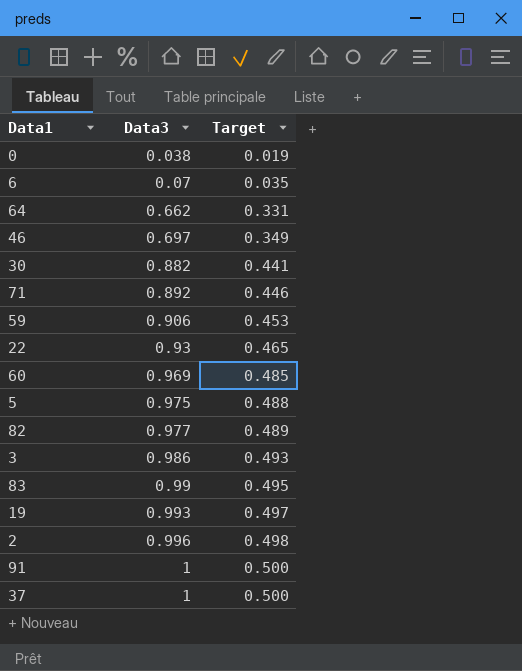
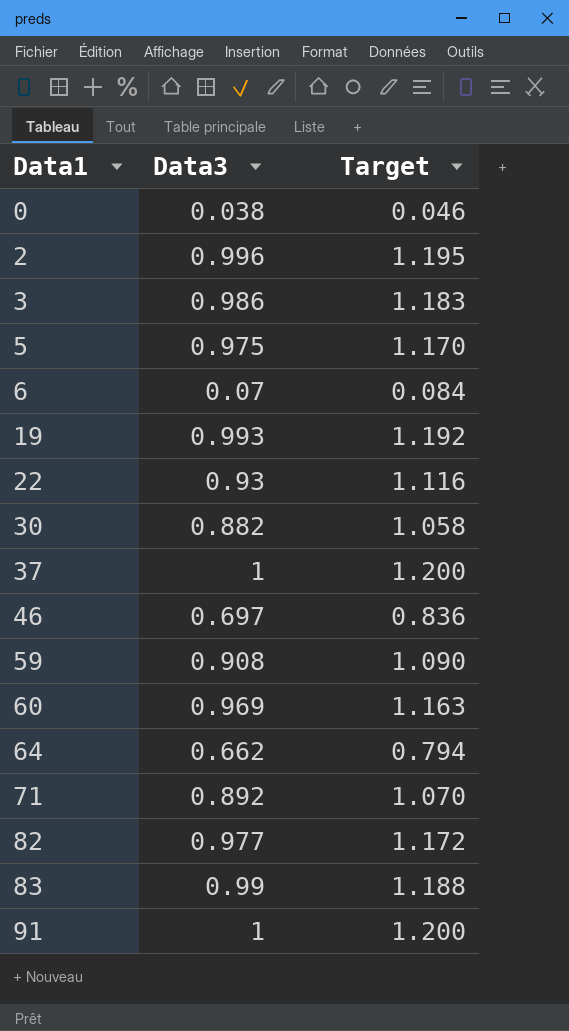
row order: Data3 ascending -> Data1 ascending
column Target | formula: [Data3] * 0.5 -> [Data3] * 1.2
59 | Data3: 0.906 -> 0.908

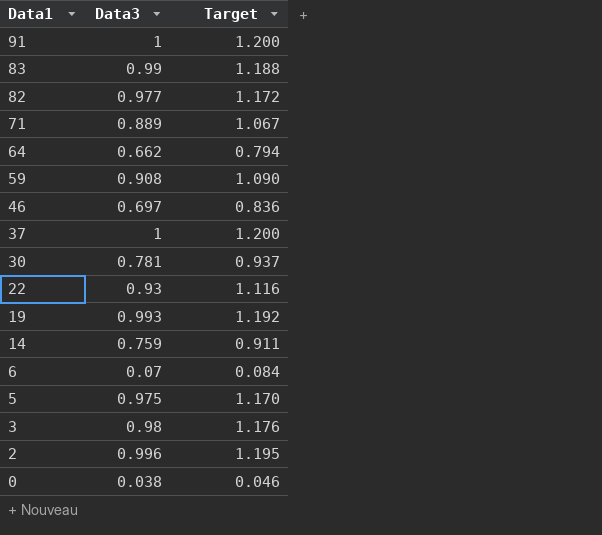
row order: Data1 ascending -> Data1 descending
row 60: 0.969 | 1.163 -> none
71 | Data3: 0.892 -> 0.889
71 | Target: 1.070 -> 1.067
30 | Data3: 0.882 -> 0.781
30 | Target: 1.058 -> 0.937
row 14: none -> 0.759 | 0.911
3 | Data3: 0.986 -> 0.98
3 | Target: 1.183 -> 1.176

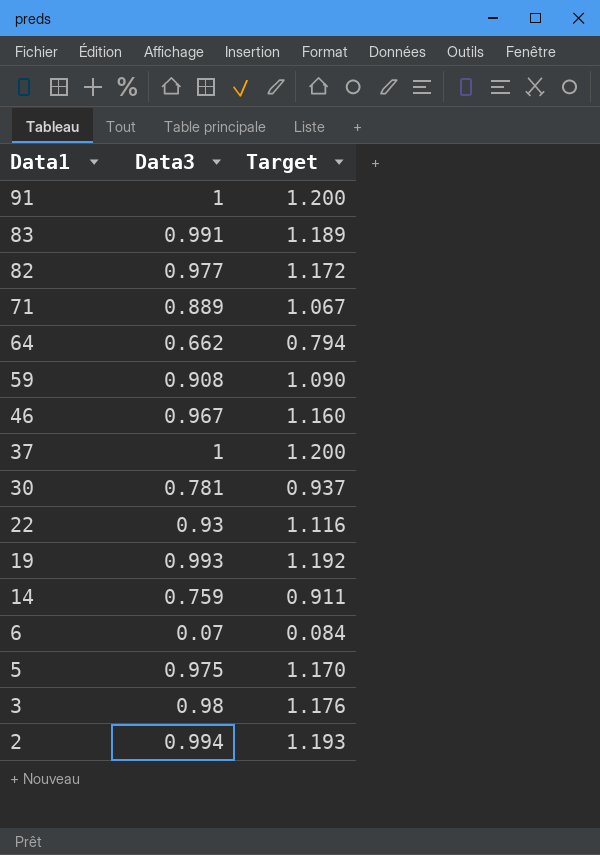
row 0: 0.038 | 0.046 -> none
83 | Data3: 0.99 -> 0.991
83 | Target: 1.188 -> 1.189
46 | Data3: 0.697 -> 0.967
46 | Target: 0.836 -> 1.160
2 | Data3: 0.996 -> 0.994
2 | Target: 1.195 -> 1.193

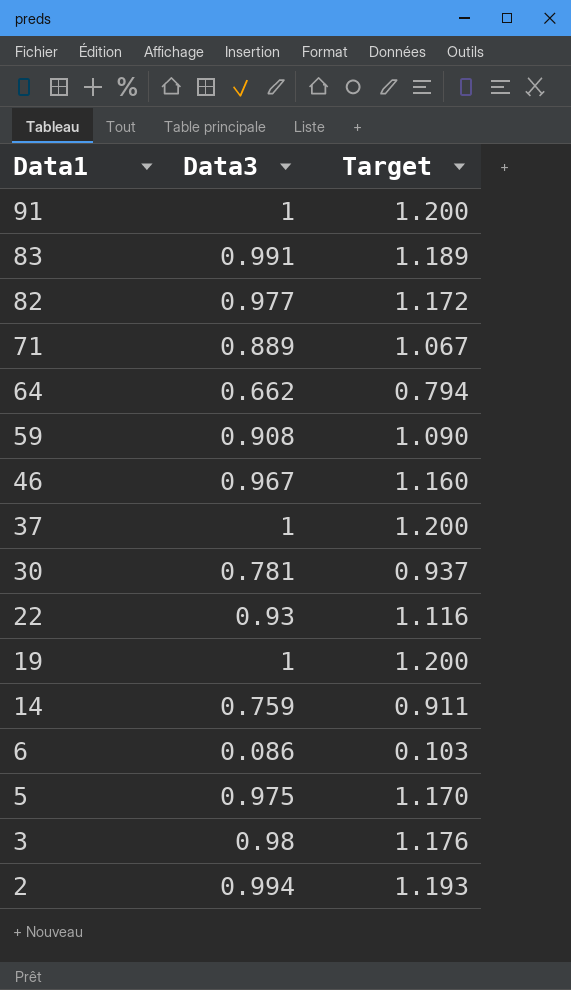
19 | Data3: 0.993 -> 1
19 | Target: 1.192 -> 1.200
6 | Data3: 0.07 -> 0.086
6 | Target: 0.084 -> 0.103

